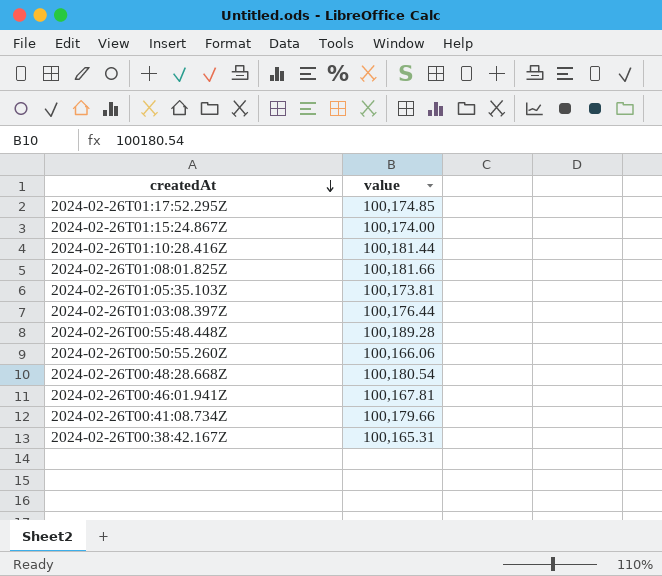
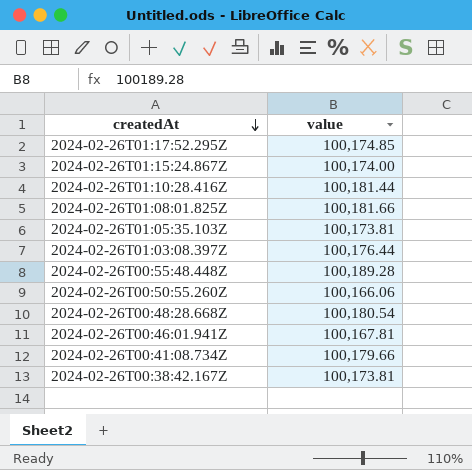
2024-02-26T00:38:42.167Z | value: 100,165.31 -> 100,173.81

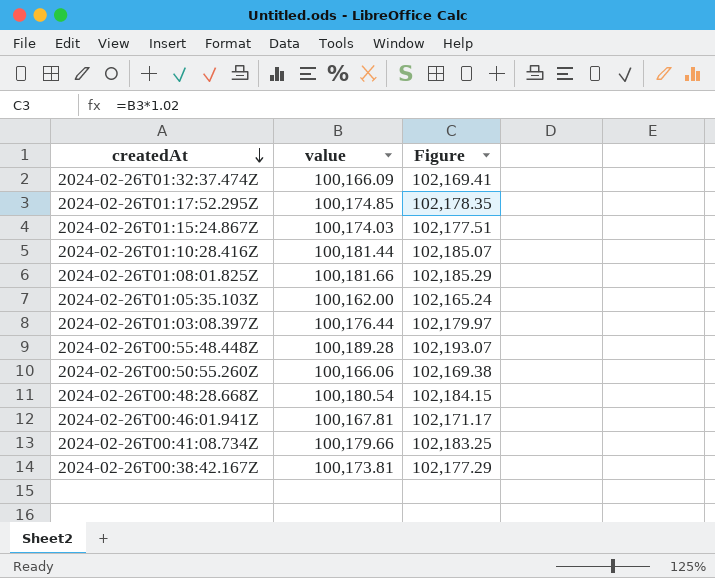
column Figure | formula: none -> [value] * 1.02
row 2024-02-26T01:32:37.474Z: none -> 100,166.09 | 102,169.41
2024-02-26T01:15:24.867Z | value: 100,174.00 -> 100,174.03
2024-02-26T01:05:35.103Z | value: 100,173.81 -> 100,162.00

